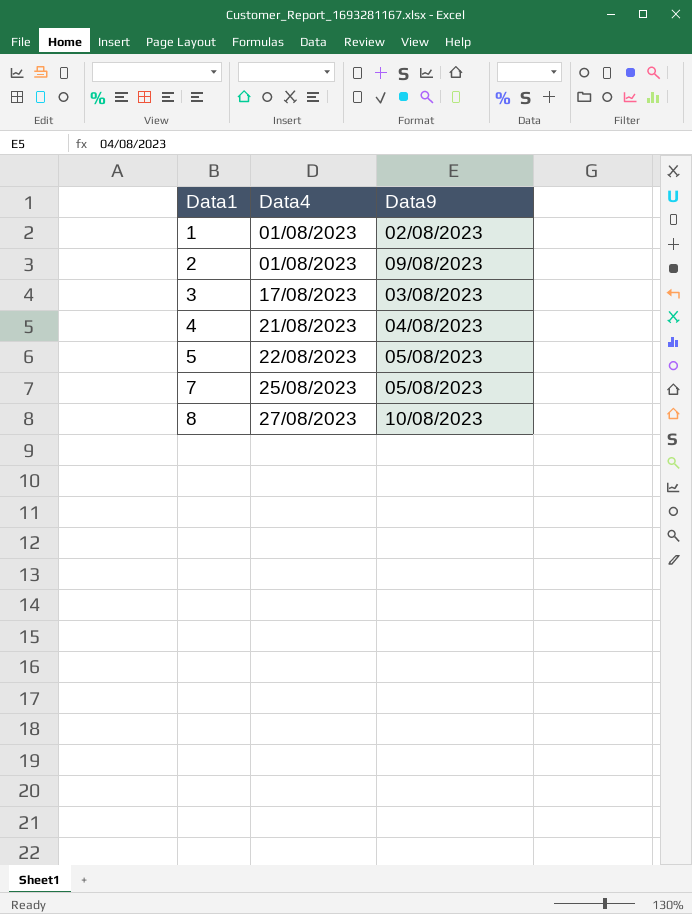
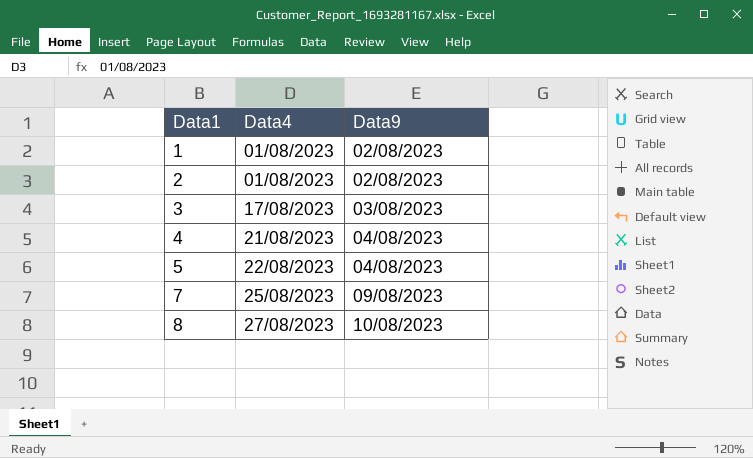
2 | Data9: 09/08/2023 -> 02/08/2023
5 | Data9: 05/08/2023 -> 04/08/2023
7 | Data9: 05/08/2023 -> 09/08/2023

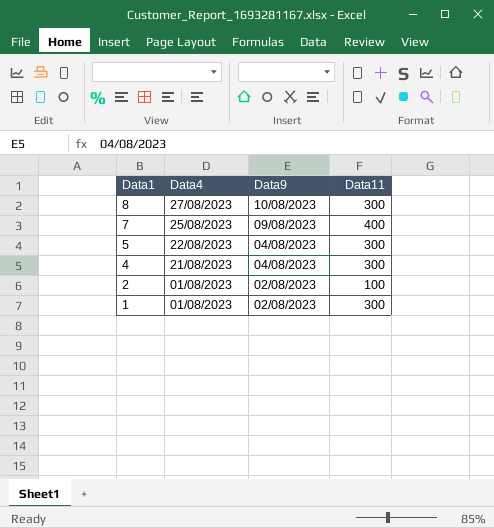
row order: Data1 ascending -> Data1 descending
column Data11 | position: none -> 4
row 3: 17/08/2023 | 03/08/2023 -> none

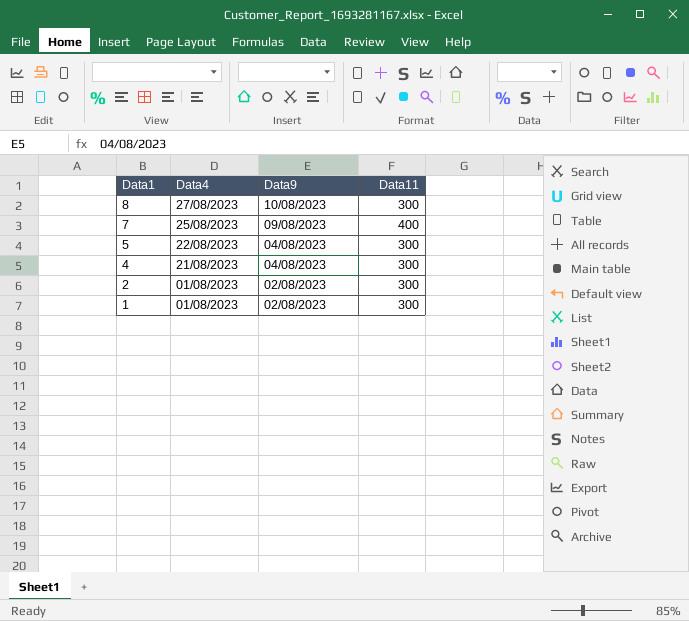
2 | Data11: 100 -> 300

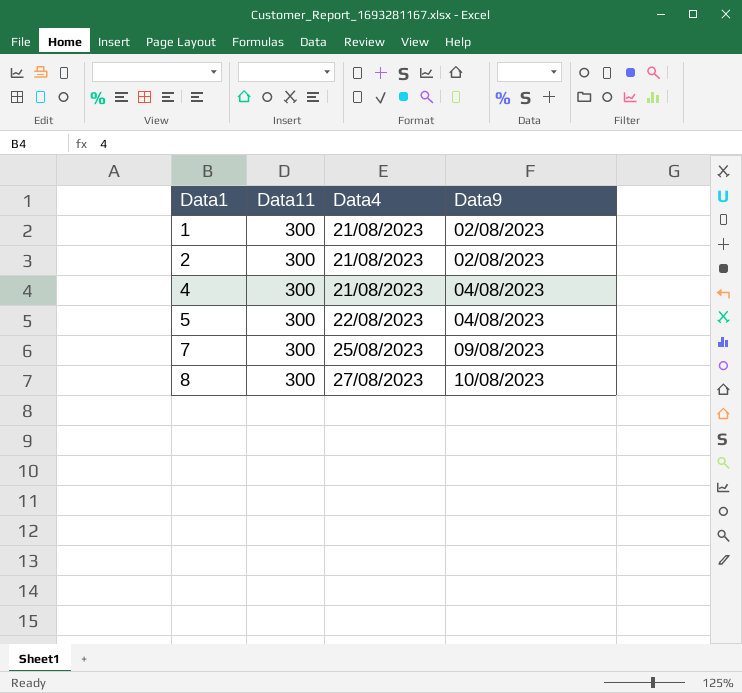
row order: Data1 descending -> Data1 ascending
column Data11 | position: 4 -> 2
1 | Data4: 01/08/2023 -> 21/08/2023
2 | Data4: 01/08/2023 -> 21/08/2023
7 | Data11: 400 -> 300

